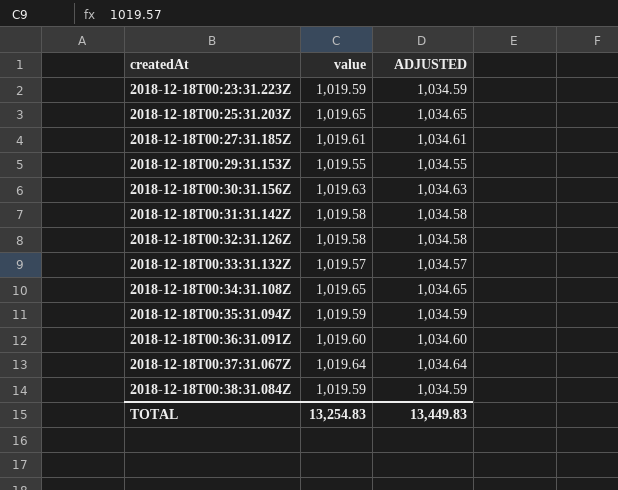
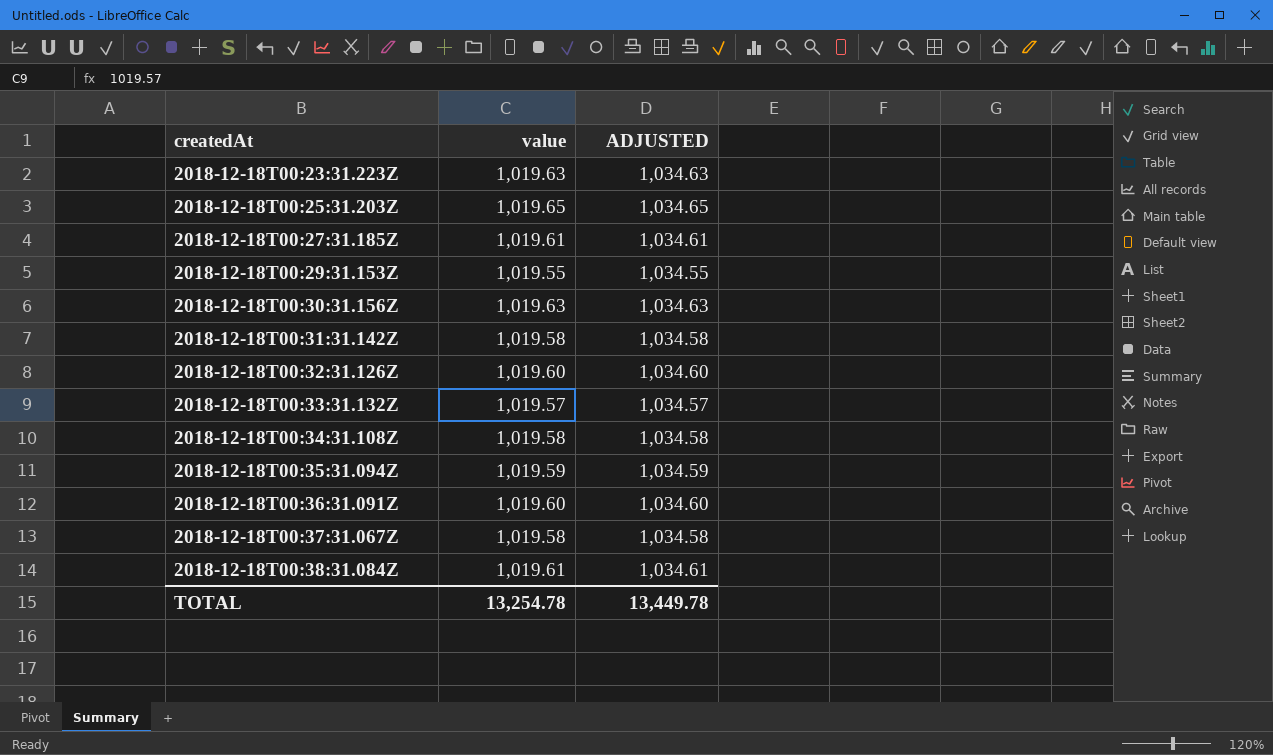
2018-12-18T00:23:31.223Z | value: 1,019.59 -> 1,019.63
2018-12-18T00:23:31.223Z | ADJUSTED: 1,034.59 -> 1,034.63
2018-12-18T00:32:31.126Z | value: 1,019.58 -> 1,019.60
2018-12-18T00:32:31.126Z | ADJUSTED: 1,034.58 -> 1,034.60
2018-12-18T00:34:31.108Z | value: 1,019.65 -> 1,019.58
2018-12-18T00:34:31.108Z | ADJUSTED: 1,034.65 -> 1,034.58
2018-12-18T00:37:31.067Z | value: 1,019.64 -> 1,019.58
2018-12-18T00:37:31.067Z | ADJUSTED: 1,034.64 -> 1,034.58
2018-12-18T00:38:31.084Z | value: 1,019.59 -> 1,019.61
2018-12-18T00:38:31.084Z | ADJUSTED: 1,034.59 -> 1,034.61
TOTAL | value: 13,254.83 -> 13,254.78
TOTAL | ADJUSTED: 13,449.83 -> 13,449.78

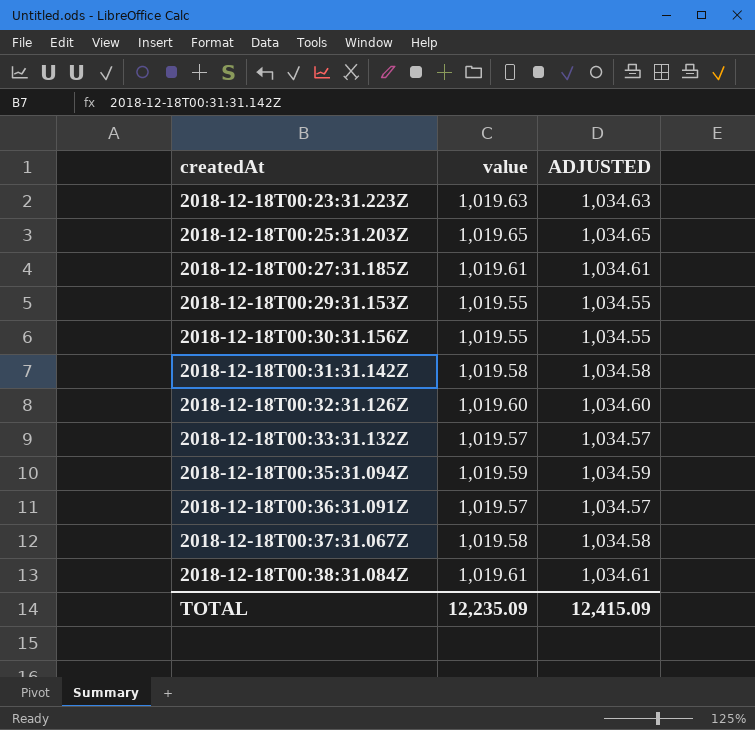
row 2018-12-18T00:34:31.108Z: 1,019.58 | 1,034.58 -> none
2018-12-18T00:30:31.156Z | value: 1,019.63 -> 1,019.55
2018-12-18T00:30:31.156Z | ADJUSTED: 1,034.63 -> 1,034.55
2018-12-18T00:36:31.091Z | value: 1,019.60 -> 1,019.57
2018-12-18T00:36:31.091Z | ADJUSTED: 1,034.60 -> 1,034.57
TOTAL | value: 13,254.78 -> 12,235.09
TOTAL | ADJUSTED: 13,449.78 -> 12,415.09

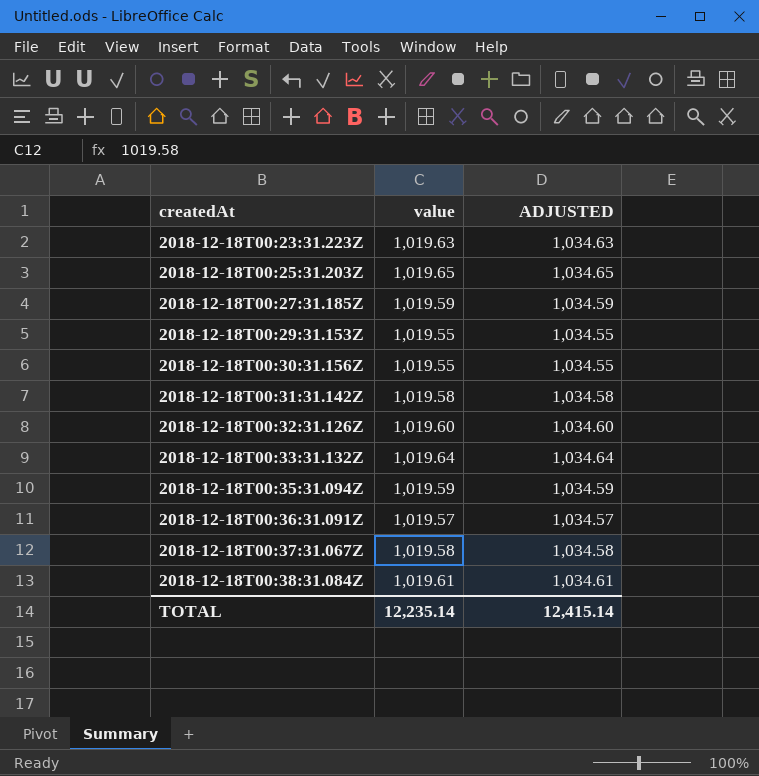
2018-12-18T00:27:31.185Z | value: 1,019.61 -> 1,019.59
2018-12-18T00:27:31.185Z | ADJUSTED: 1,034.61 -> 1,034.59
2018-12-18T00:33:31.132Z | value: 1,019.57 -> 1,019.64
2018-12-18T00:33:31.132Z | ADJUSTED: 1,034.57 -> 1,034.64
TOTAL | value: 12,235.09 -> 12,235.14
TOTAL | ADJUSTED: 12,415.09 -> 12,415.14

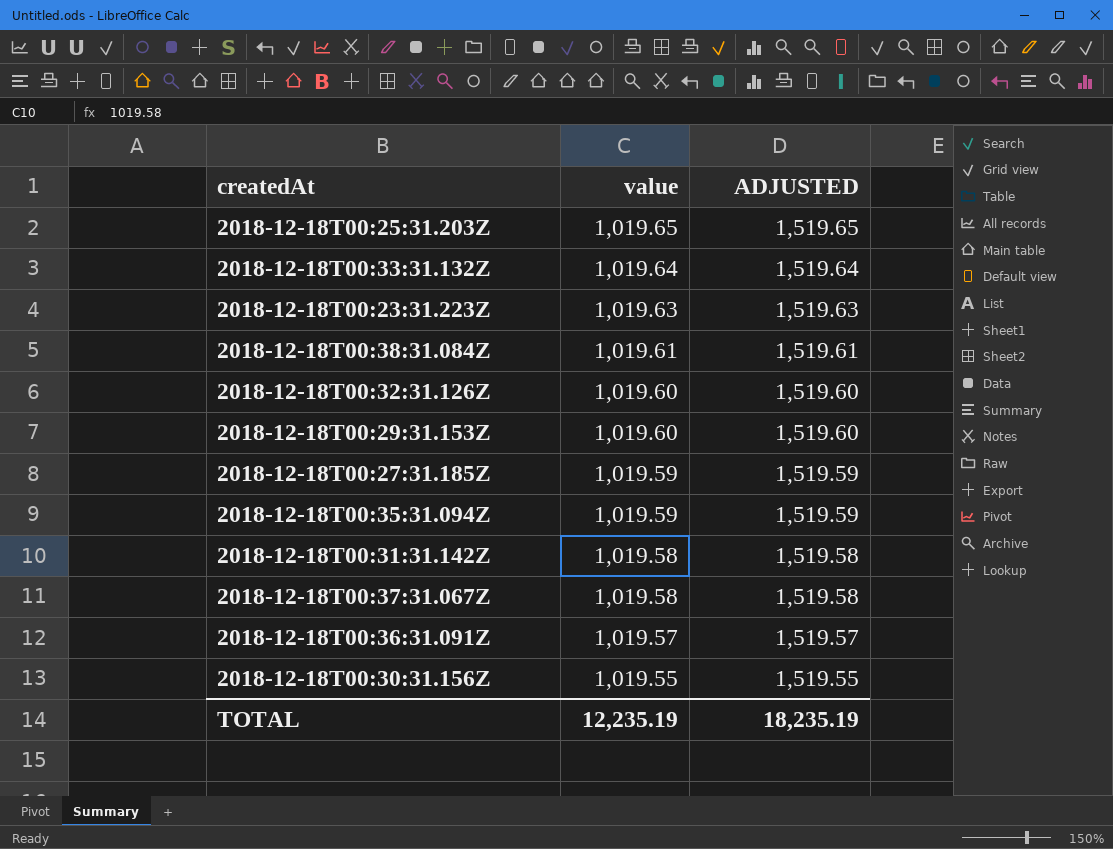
row order: createdAt ascending -> value descending
column ADJUSTED | formula: [value] + 15 -> [value] + 500
2018-12-18T00:29:31.153Z | value: 1,019.55 -> 1,019.60
TOTAL | value: 12,235.14 -> 12,235.19
TOTAL | ADJUSTED: 12,415.14 -> 18,235.19

